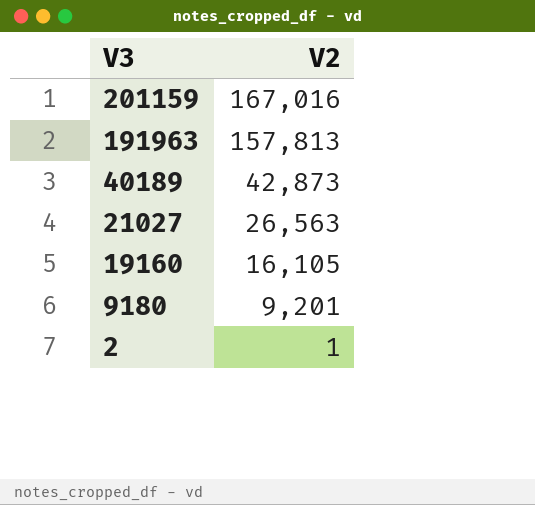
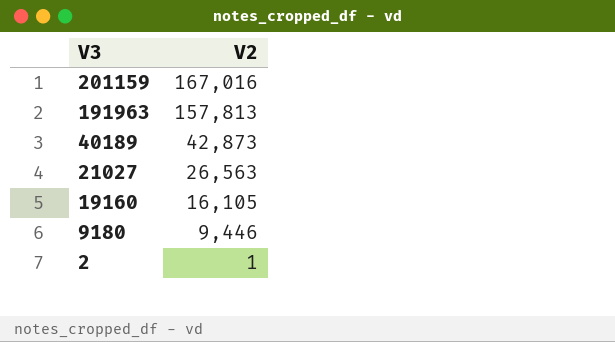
9180 | V2: 9,201 -> 9,446

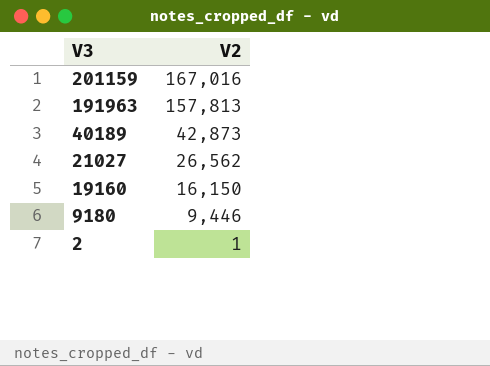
21027 | V2: 26,563 -> 26,562
19160 | V2: 16,105 -> 16,150

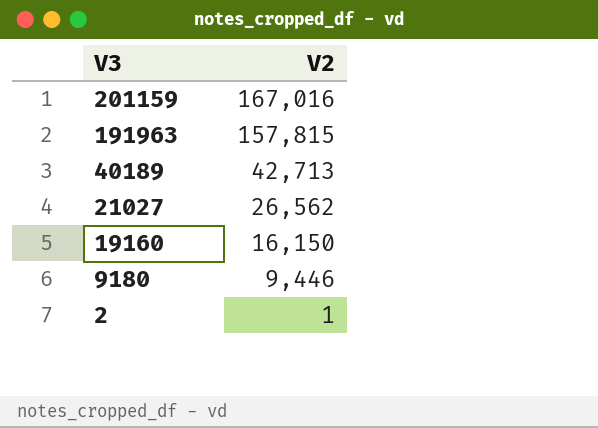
191963 | V2: 157,813 -> 157,815
40189 | V2: 42,873 -> 42,713

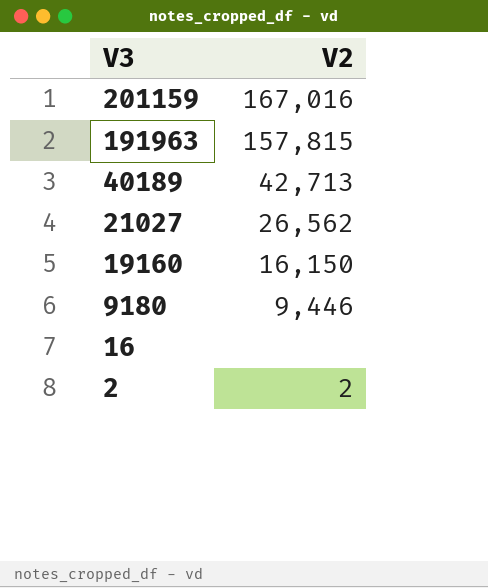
row 16: none -> none
2 | V2: 1 -> 2

